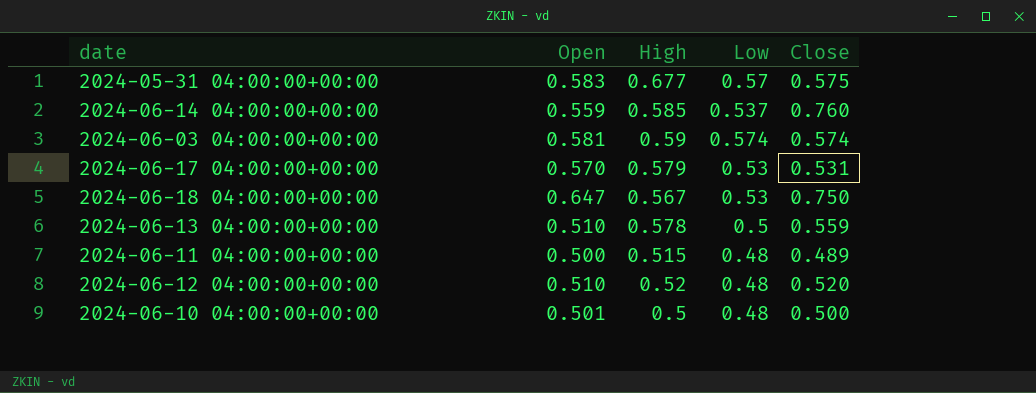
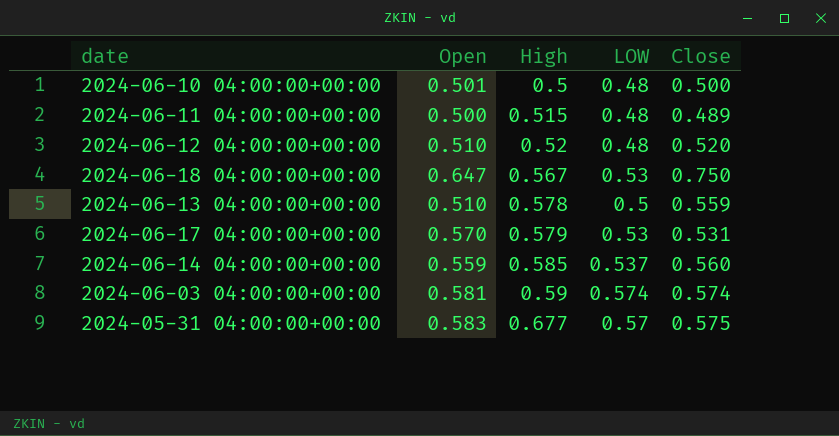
row order: none -> High ascending
column name: Low -> LOW
2024-06-14 04:00:00+00:00 | Close: 0.760 -> 0.560

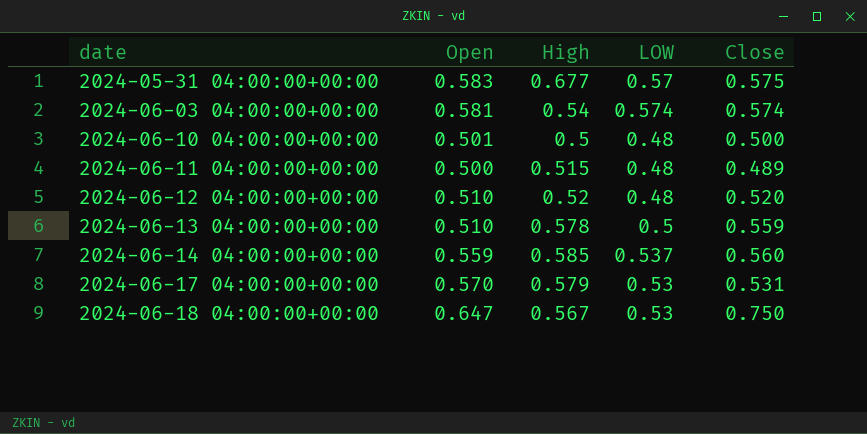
row order: High ascending -> date ascending
2024-06-03 04:00:00+00:00 | High: 0.59 -> 0.54

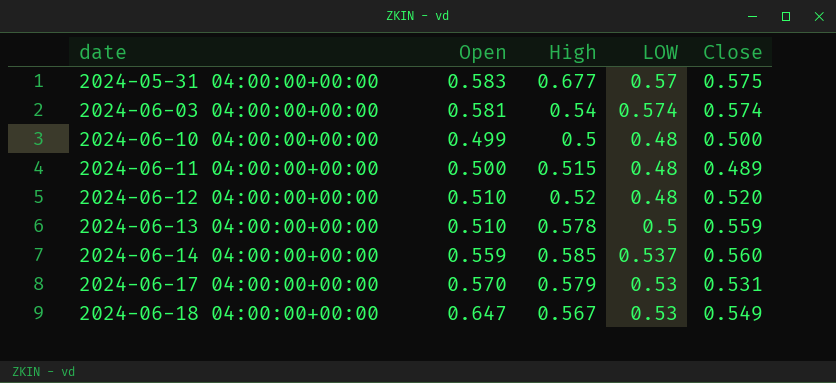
2024-06-10 04:00:00+00:00 | Open: 0.501 -> 0.499
2024-06-18 04:00:00+00:00 | Close: 0.750 -> 0.549

